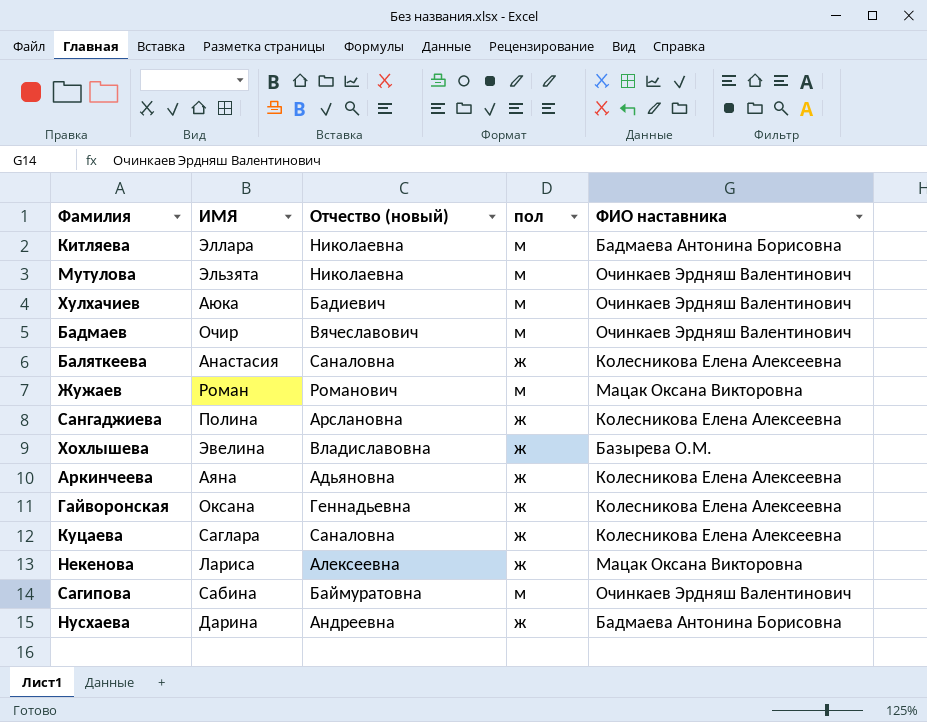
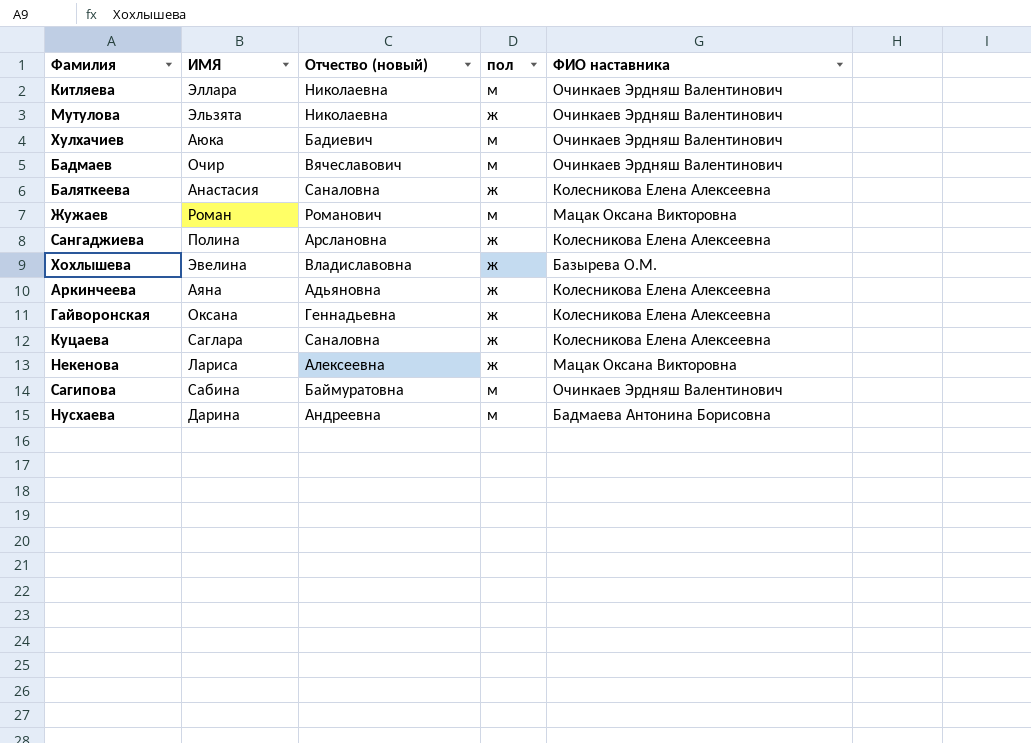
Китляева | ФИО наставника: Бадмаева Антонина Борисовна -> Очинкаев Эрдняш Валентинович
Мутулова | пол: м -> ж
Нусхаева | пол: ж -> м

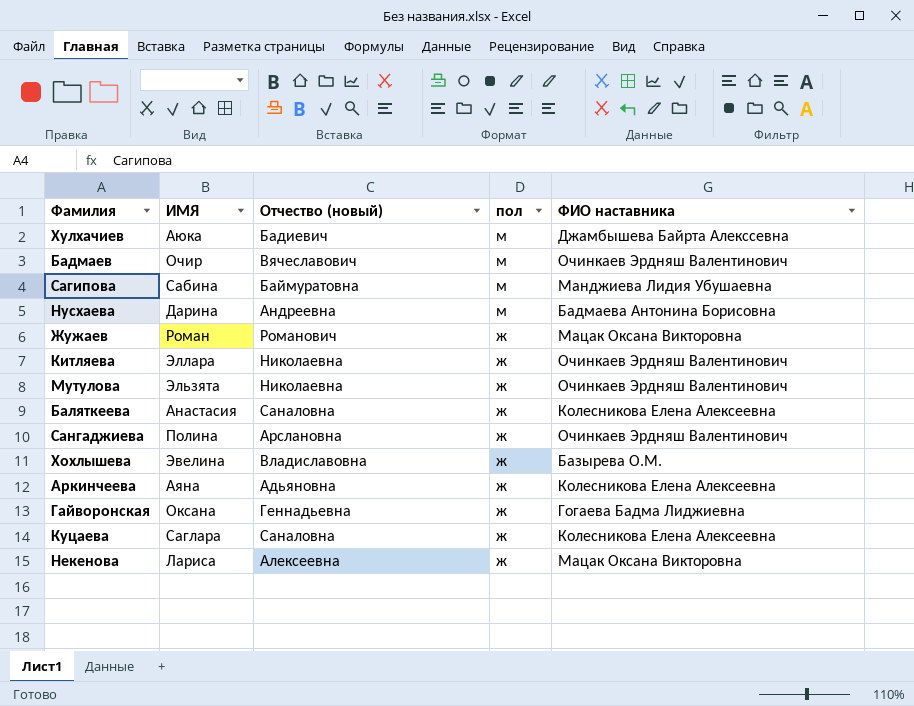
row order: none -> пол descending
Хулхачиев | ФИО наставника: Очинкаев Эрдняш Валентинович -> Джамбышева Байрта Алекссевна
Сагипова | ФИО наставника: Очинкаев Эрдняш Валентинович -> Манджиева Лидия Убушаевна
Жужаев | пол: м -> ж
Китляева | пол: м -> ж
Сангаджиева | ФИО наставника: Колесникова Елена Алексеевна -> Очинкаев Эрдняш Валентинович
Гайворонская | ФИО наставника: Колесникова Елена Алексеевна -> Гогаева Бадма Лиджиевна

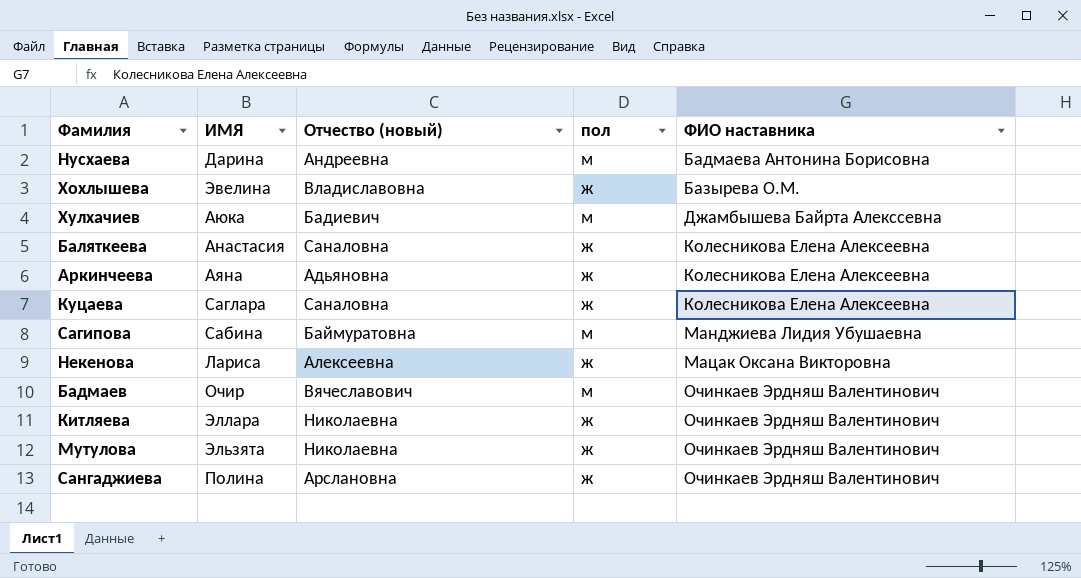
row order: пол descending -> ФИО наставника ascending
row Жужаев: Роман | Романович | ж | Мацак Оксана Викторовна -> none
row Гайворонская: Оксана | Геннадьевна | ж | Гогаева Бадма Лиджиевна -> none

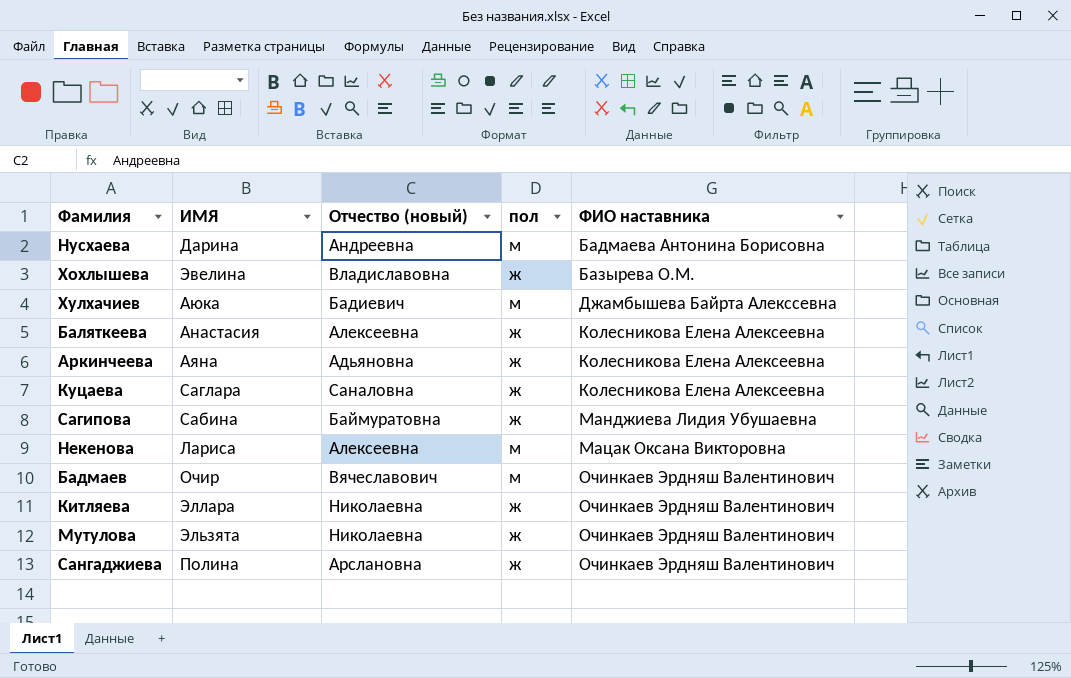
Баляткеева | Отчество (новый): Саналовна -> Алексеевна
Сагипова | пол: м -> ж
Некенова | пол: ж -> м

